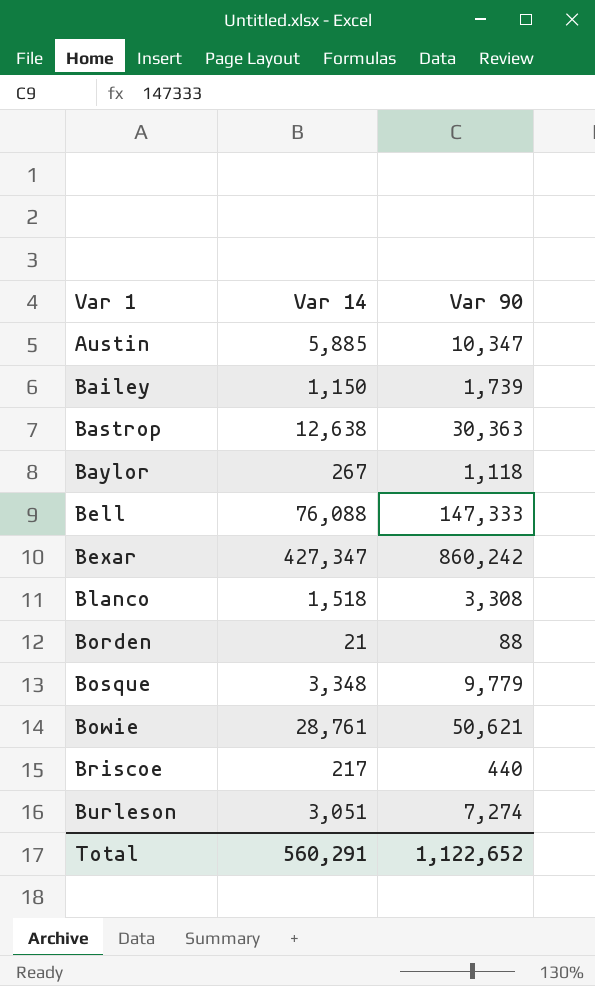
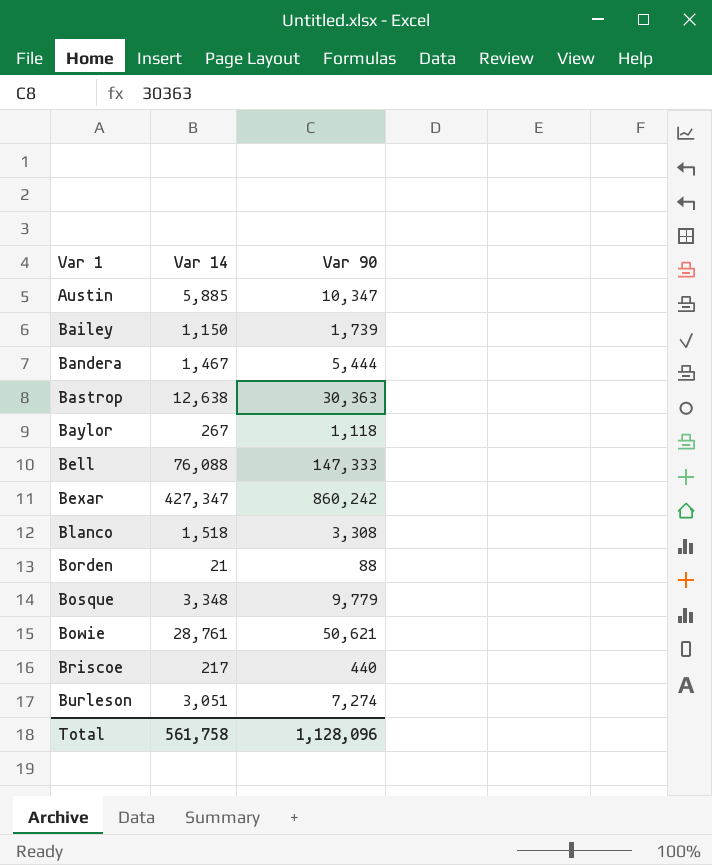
row Bandera: none -> 1,467 | 5,444
Total | Var 14: 560,291 -> 561,758
Total | Var 90: 1,122,652 -> 1,128,096

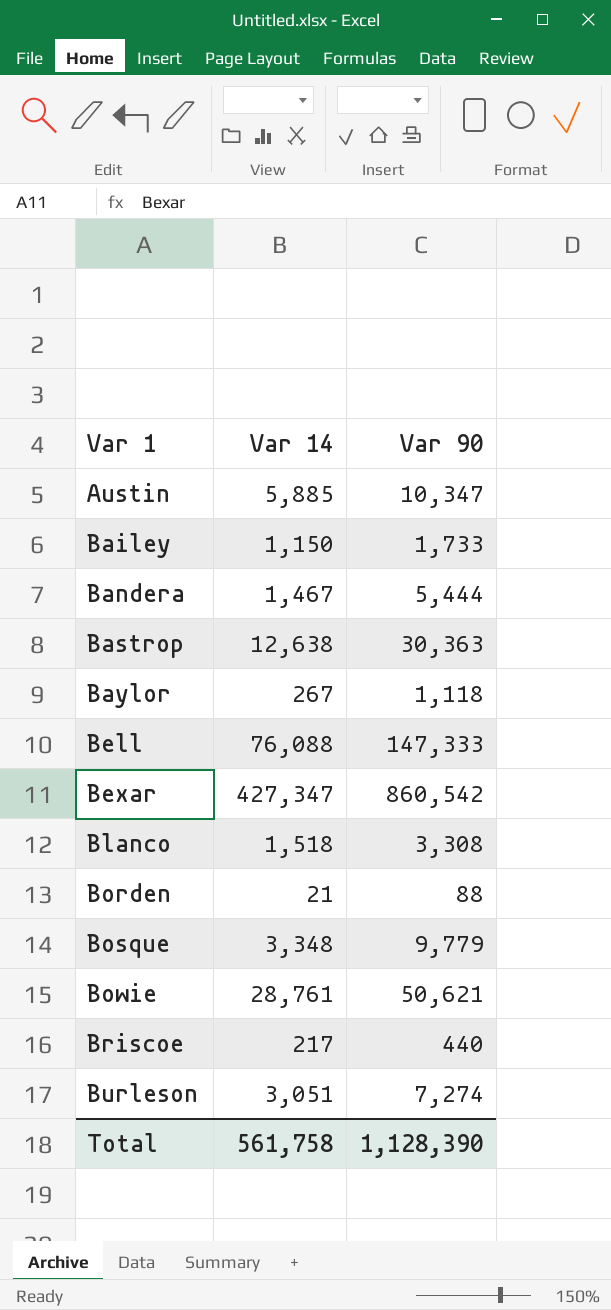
Bailey | Var 90: 1,739 -> 1,733
Bexar | Var 90: 860,242 -> 860,542
Total | Var 90: 1,128,096 -> 1,128,390

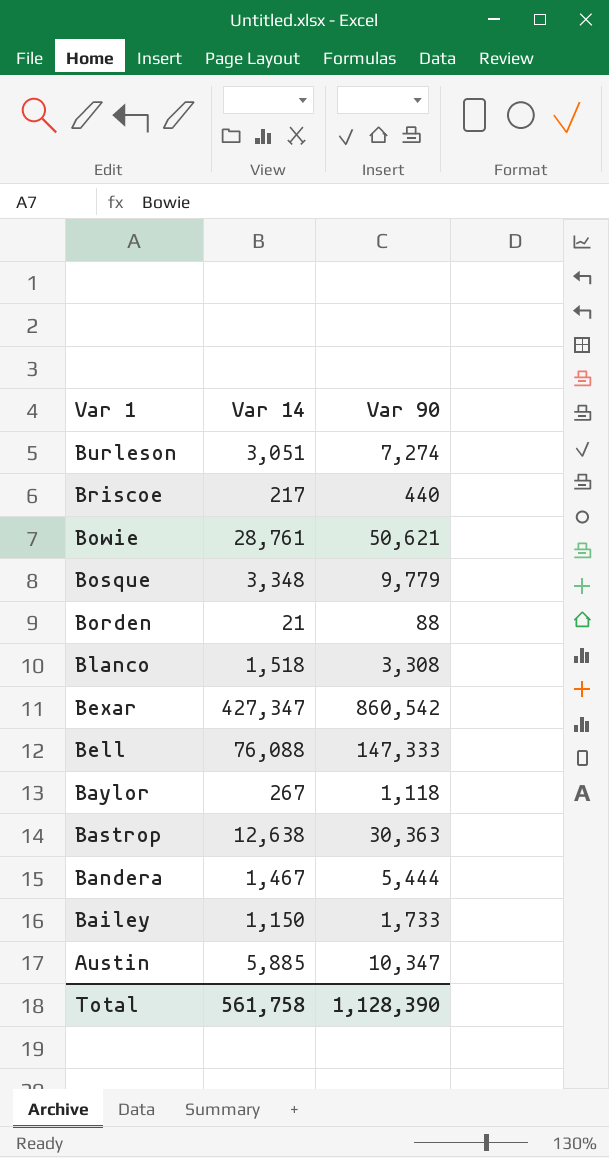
row order: Var 1 ascending -> Var 1 descending

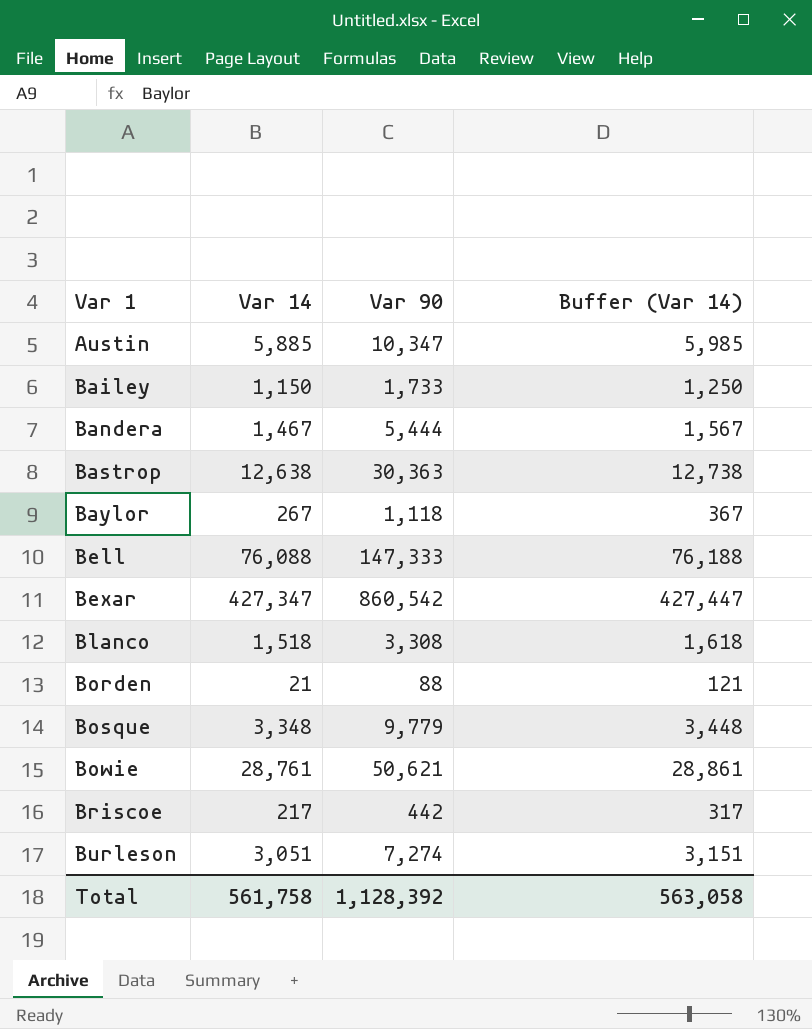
row order: Var 1 descending -> Var 1 ascending
column Buffer (Var 14) | formula: none -> [Var 14] + 100
Briscoe | Var 90: 440 -> 442
Total | Var 90: 1,128,390 -> 1,128,392

